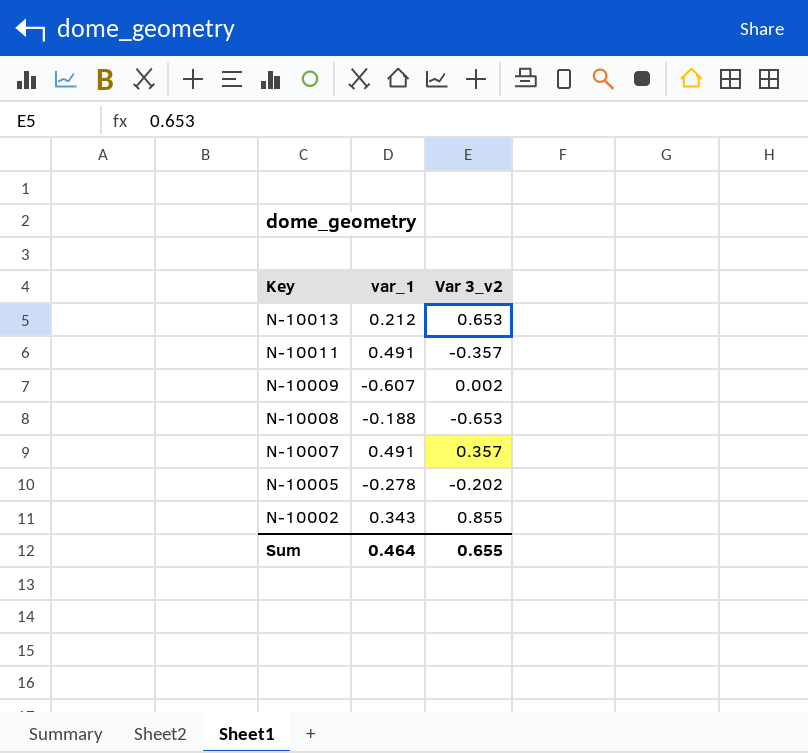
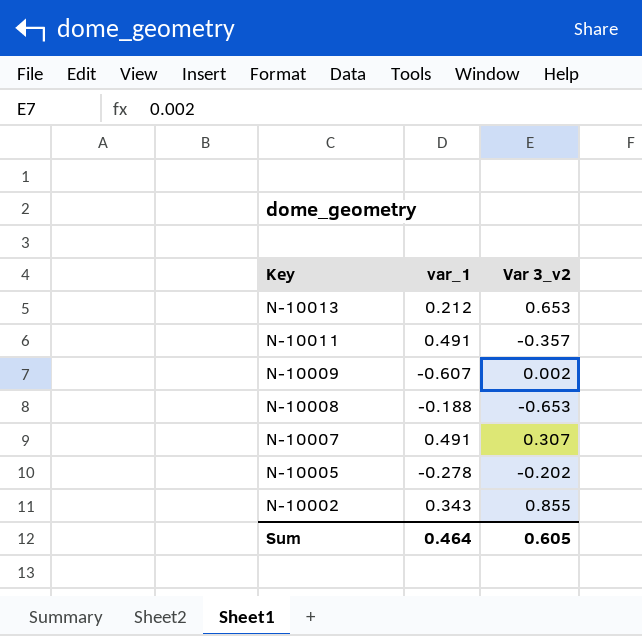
N-10007 | Var 3_v2: 0.357 -> 0.307
Sum | Var 3_v2: 0.655 -> 0.605

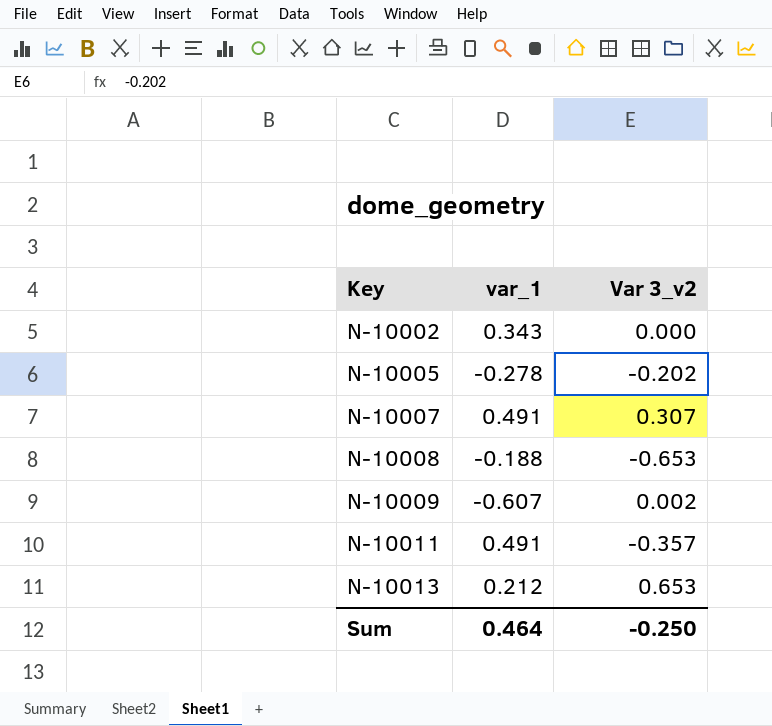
row order: Key descending -> Key ascending
N-10002 | Var 3_v2: 0.855 -> 0.000
Sum | Var 3_v2: 0.605 -> -0.250

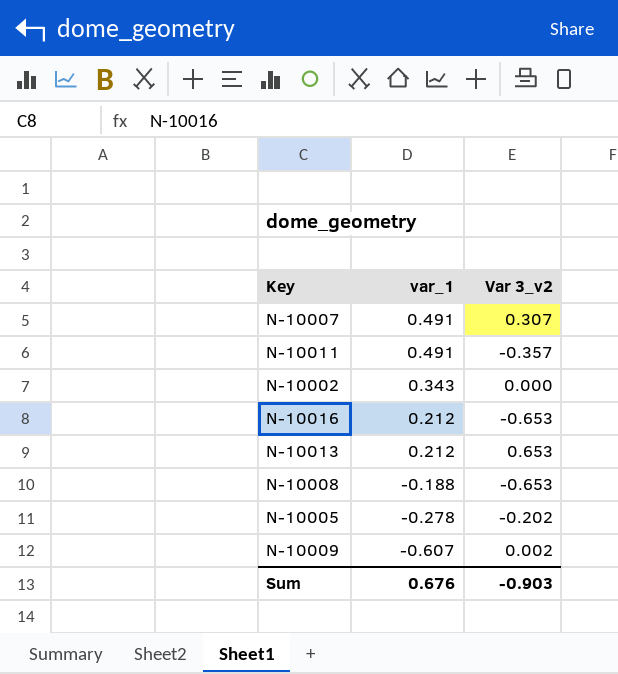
row order: Key ascending -> var_1 descending
row N-10016: none -> 0.212 | -0.653
Sum | var_1: 0.464 -> 0.676
Sum | Var 3_v2: -0.250 -> -0.903

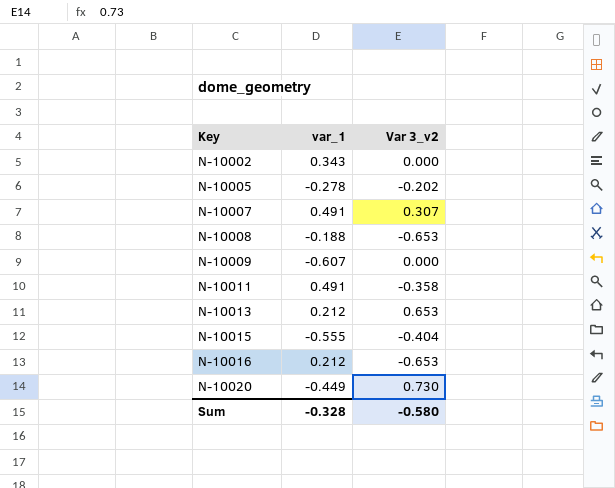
row order: var_1 descending -> Key ascending
N-10009 | Var 3_v2: 0.002 -> 0.000
N-10011 | Var 3_v2: -0.357 -> -0.358
row N-10015: none -> -0.555 | -0.404
row N-10020: none -> -0.449 | 0.730
Sum | var_1: 0.676 -> -0.328
Sum | Var 3_v2: -0.903 -> -0.580

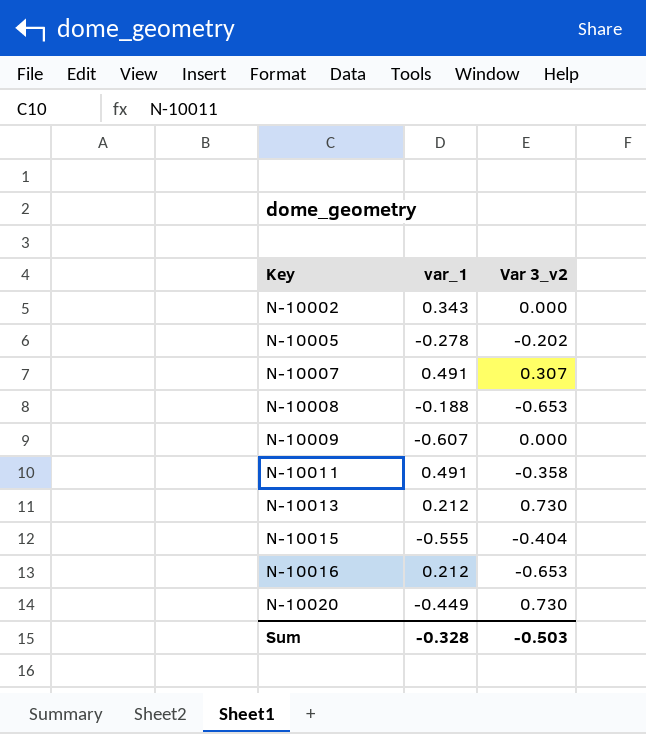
N-10013 | Var 3_v2: 0.653 -> 0.730
Sum | Var 3_v2: -0.580 -> -0.503

